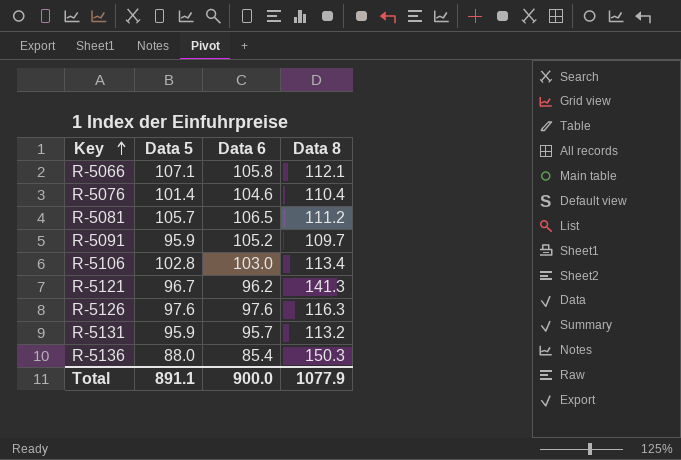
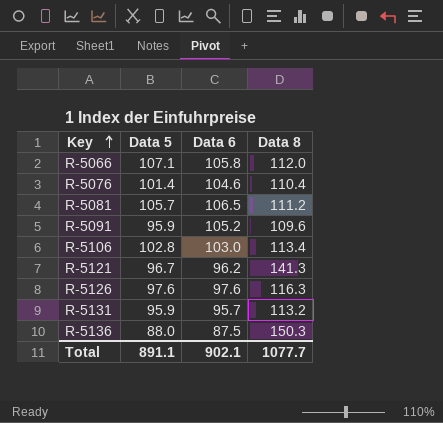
R-5066 | Data 8: 112.1 -> 112.0
R-5091 | Data 8: 109.7 -> 109.6
R-5136 | Data 6: 85.4 -> 87.5
Total | Data 6: 900.0 -> 902.1
Total | Data 8: 1077.9 -> 1077.7

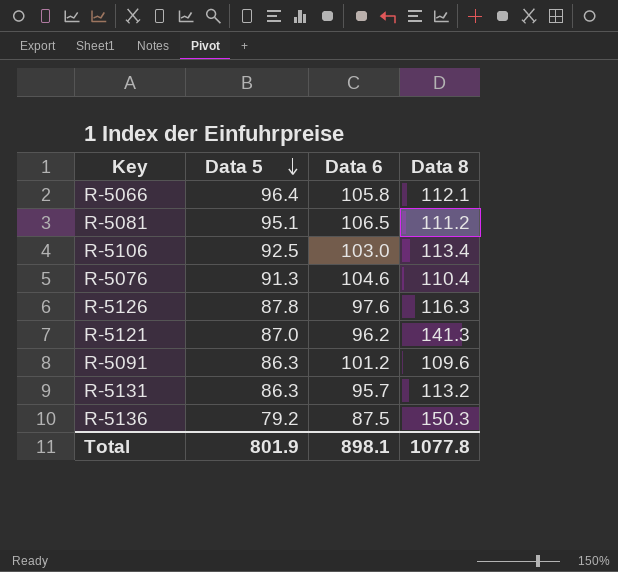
row order: Key ascending -> Data 5 descending
R-5066 | Data 5: 107.1 -> 96.4
R-5066 | Data 8: 112.0 -> 112.1
R-5081 | Data 5: 105.7 -> 95.1
R-5106 | Data 5: 102.8 -> 92.5
R-5076 | Data 5: 101.4 -> 91.3
R-5126 | Data 5: 97.6 -> 87.8
R-5121 | Data 5: 96.7 -> 87.0
R-5091 | Data 5: 95.9 -> 86.3
R-5091 | Data 6: 105.2 -> 101.2
R-5131 | Data 5: 95.9 -> 86.3
R-5136 | Data 5: 88.0 -> 79.2
Total | Data 5: 891.1 -> 801.9
Total | Data 6: 902.1 -> 898.1
Total | Data 8: 1077.7 -> 1077.8

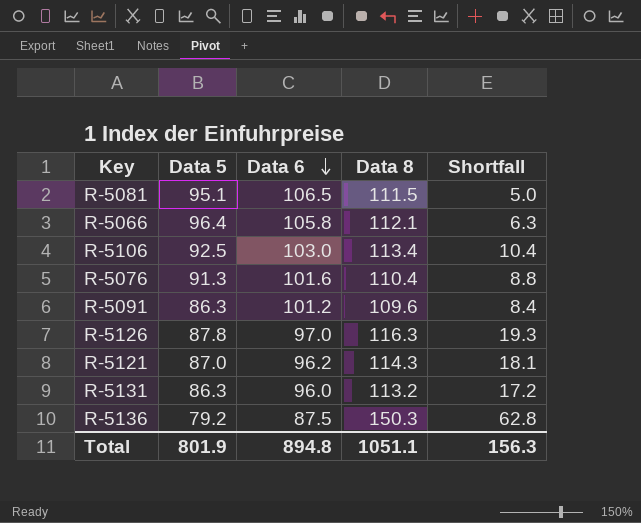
row order: Data 5 descending -> Data 6 descending
column Shortfall | formula: none -> [Data 8] - [Data 6]
R-5081 | Data 8: 111.2 -> 111.5
R-5076 | Data 6: 104.6 -> 101.6
R-5126 | Data 6: 97.6 -> 97.0
R-5121 | Data 8: 141.3 -> 114.3
R-5131 | Data 6: 95.7 -> 96.0
Total | Data 6: 898.1 -> 894.8
Total | Data 8: 1077.8 -> 1051.1

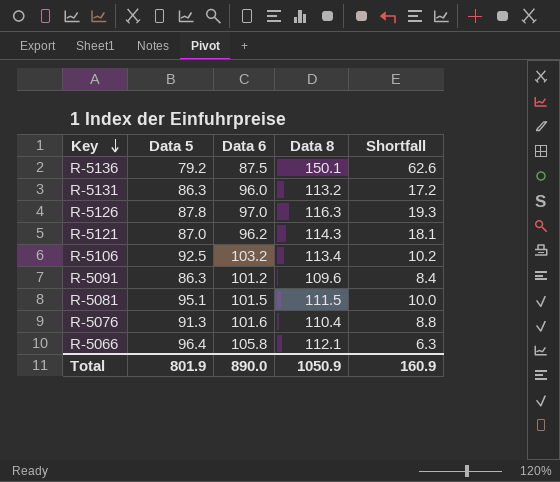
row order: Data 6 descending -> Key descending
R-5136 | Data 8: 150.3 -> 150.1
R-5136 | Shortfall: 62.8 -> 62.6
R-5106 | Data 6: 103.0 -> 103.2
R-5106 | Shortfall: 10.4 -> 10.2
R-5081 | Data 6: 106.5 -> 101.5
R-5081 | Shortfall: 5.0 -> 10.0
Total | Data 6: 894.8 -> 890.0
Total | Data 8: 1051.1 -> 1050.9
Total | Shortfall: 156.3 -> 160.9

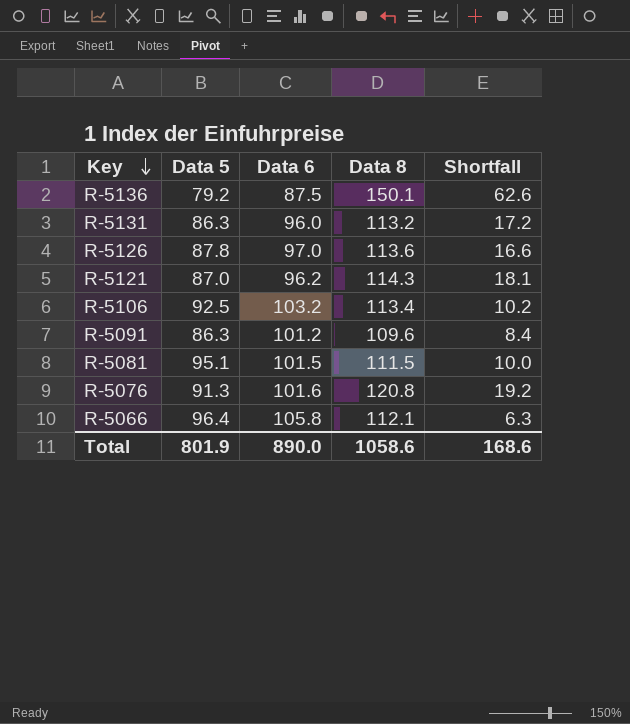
R-5126 | Data 8: 116.3 -> 113.6
R-5126 | Shortfall: 19.3 -> 16.6
R-5076 | Data 8: 110.4 -> 120.8
R-5076 | Shortfall: 8.8 -> 19.2
Total | Data 8: 1050.9 -> 1058.6
Total | Shortfall: 160.9 -> 168.6

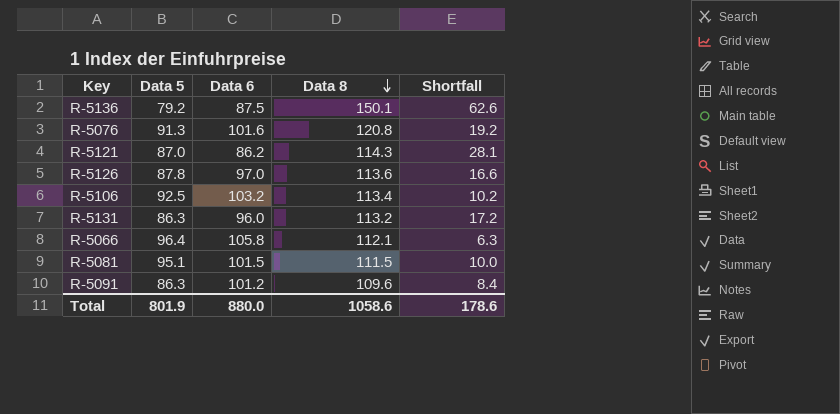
row order: Key descending -> Data 8 descending
R-5121 | Data 6: 96.2 -> 86.2
R-5121 | Shortfall: 18.1 -> 28.1
Total | Data 6: 890.0 -> 880.0
Total | Shortfall: 168.6 -> 178.6

